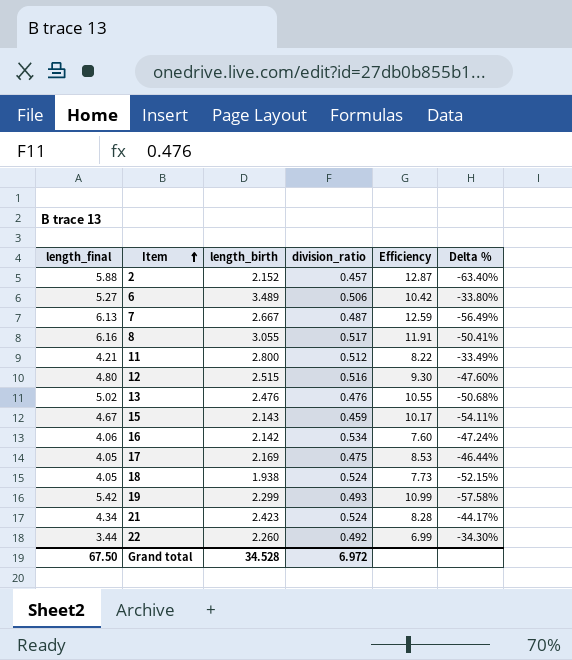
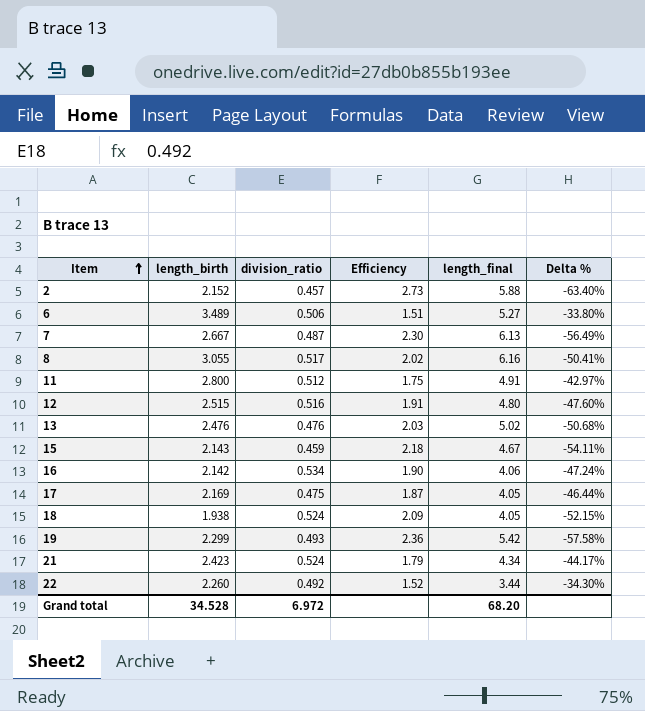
column Efficiency | formula: [length_final] / [division_ratio] -> [length_final] / [length_birth]
column length_final | position: 1 -> 5
11 | length_final: 4.21 -> 4.91
11 | Delta %: -33.49% -> -42.97%
Grand total | length_final: 67.50 -> 68.20

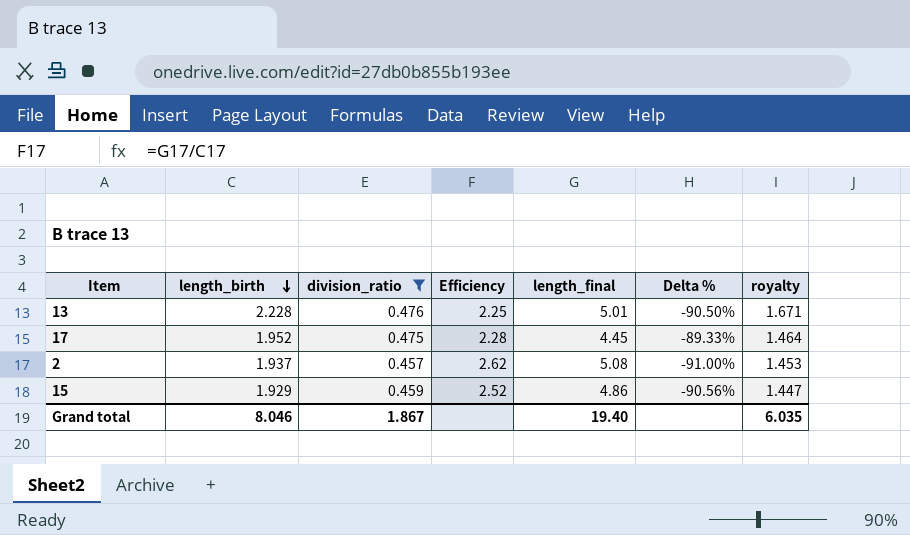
filter: none -> division_ratio <= 0.476
row order: Item ascending -> length_birth descending
column Delta % | formula: ([length_birth] - [length_final]) / [length_final] -> ([division_ratio] - [length_final]) / [length_final]
column royalty | formula: none -> [length_birth] * 0.75
13 | length_birth: 2.476 -> 2.228
13 | Efficiency: 2.03 -> 2.25
13 | length_final: 5.02 -> 5.01
17 | length_birth: 2.169 -> 1.952
17 | Efficiency: 1.87 -> 2.28
17 | length_final: 4.05 -> 4.45
2 | length_birth: 2.152 -> 1.937
2 | Efficiency: 2.73 -> 2.62
2 | length_final: 5.88 -> 5.08
15 | length_birth: 2.143 -> 1.929
15 | Efficiency: 2.18 -> 2.52
15 | length_final: 4.67 -> 4.86
Grand total | length_birth: 34.528 -> 8.046
Grand total | division_ratio: 6.972 -> 1.867
Grand total | length_final: 68.20 -> 19.40

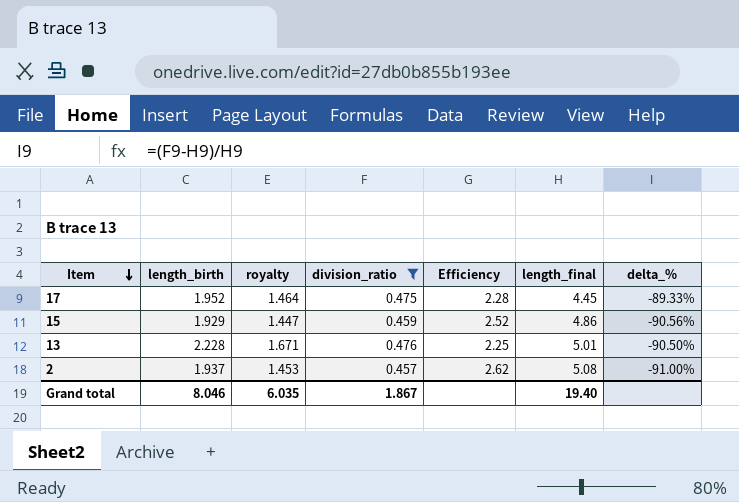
row order: length_birth descending -> Item descending
column royalty | position: 7 -> 3
column name: Delta % -> delta_%

